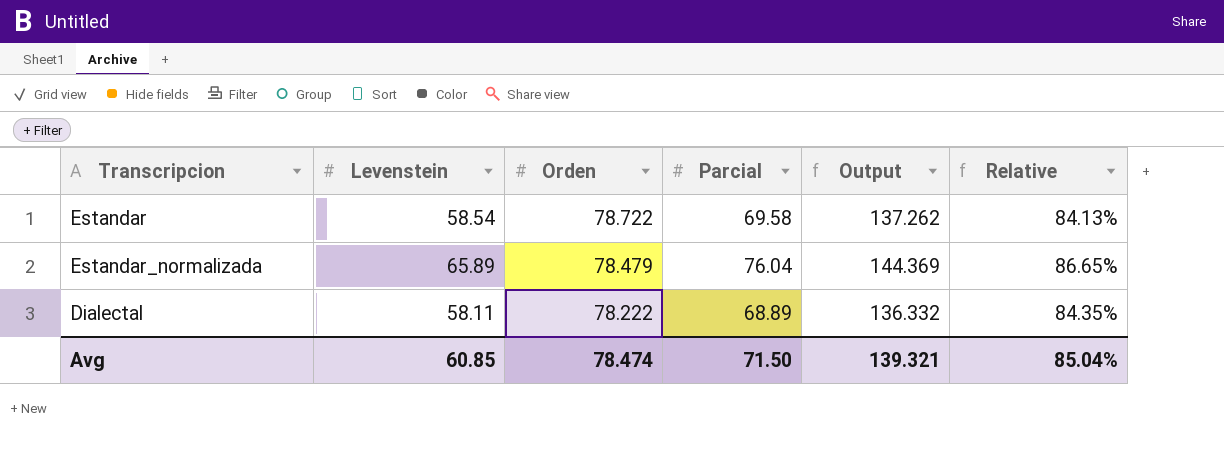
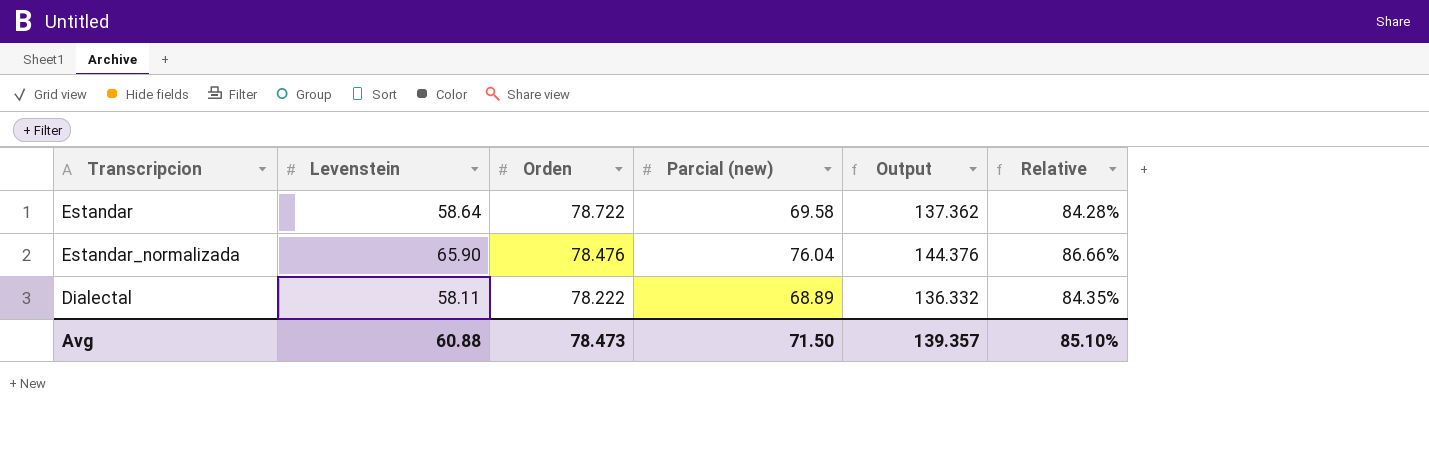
column name: Parcial -> Parcial (new)
Estandar | Levenstein: 58.54 -> 58.64
Estandar | Output: 137.262 -> 137.362
Estandar | Relative: 84.13% -> 84.28%
Estandar_normalizada | Levenstein: 65.89 -> 65.90
Estandar_normalizada | Orden: 78.479 -> 78.476
Estandar_normalizada | Output: 144.369 -> 144.376
Estandar_normalizada | Relative: 86.65% -> 86.66%
Avg | Levenstein: 60.85 -> 60.88
Avg | Orden: 78.474 -> 78.473
Avg | Output: 139.321 -> 139.357
Avg | Relative: 85.04% -> 85.10%

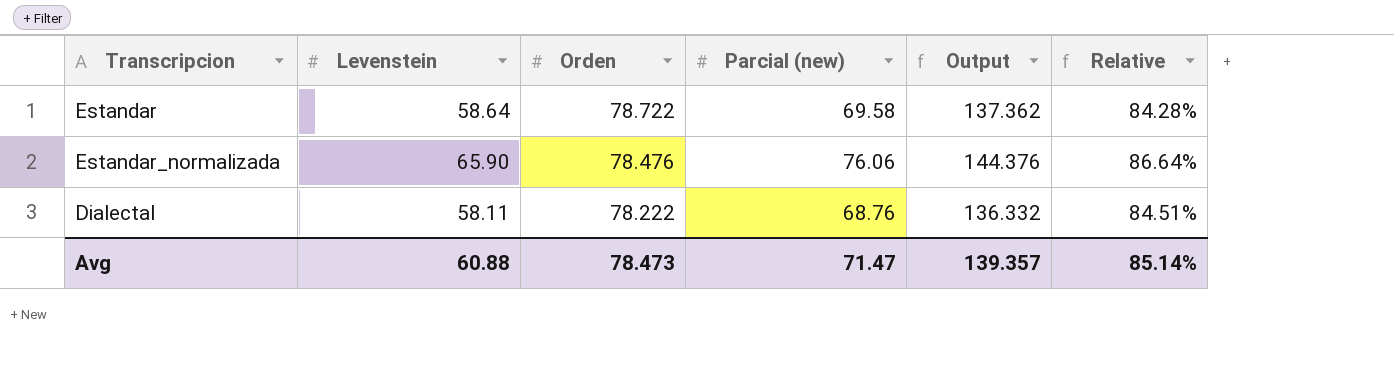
Estandar_normalizada | Parcial (new): 76.04 -> 76.06
Estandar_normalizada | Relative: 86.66% -> 86.64%
Dialectal | Parcial (new): 68.89 -> 68.76
Dialectal | Relative: 84.35% -> 84.51%
Avg | Parcial (new): 71.50 -> 71.47
Avg | Relative: 85.10% -> 85.14%

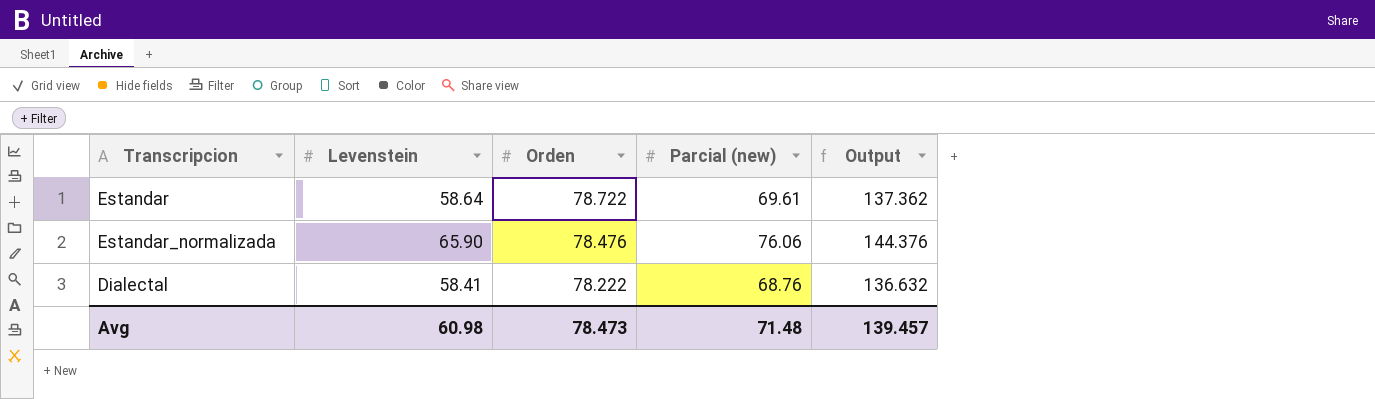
column Relative | formula: [Levenstein] / [Parcial (new)] -> none
Estandar | Parcial (new): 69.58 -> 69.61
Dialectal | Levenstein: 58.11 -> 58.41
Dialectal | Output: 136.332 -> 136.632
Avg | Levenstein: 60.88 -> 60.98
Avg | Parcial (new): 71.47 -> 71.48
Avg | Output: 139.357 -> 139.457

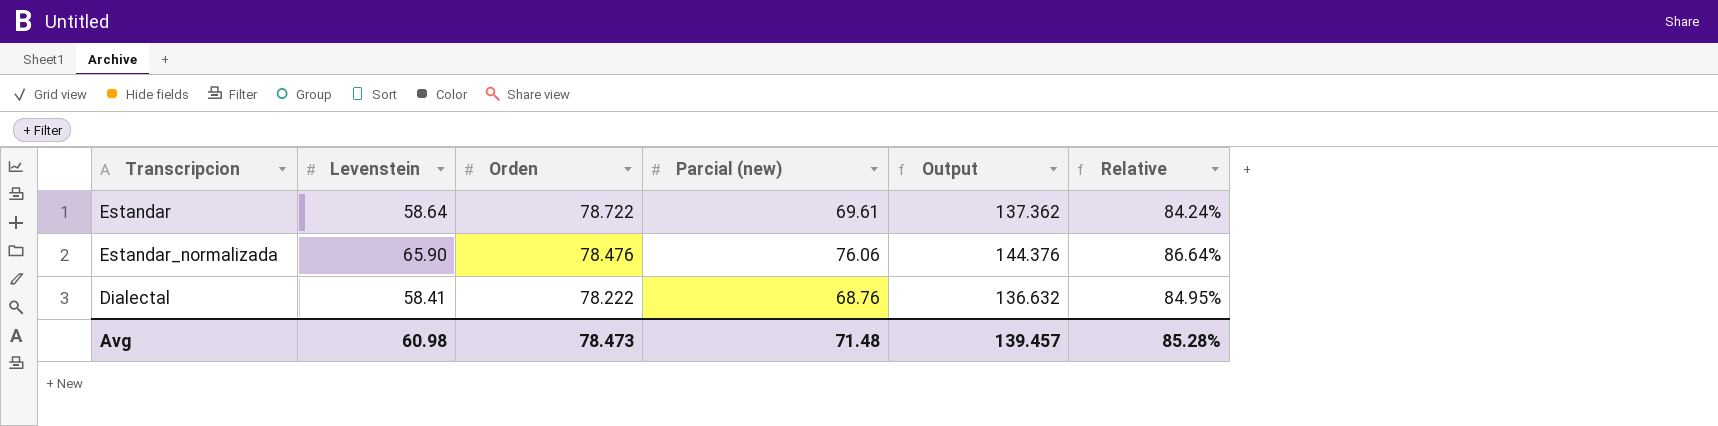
column Relative | formula: none -> [Levenstein] / [Parcial (new)]

